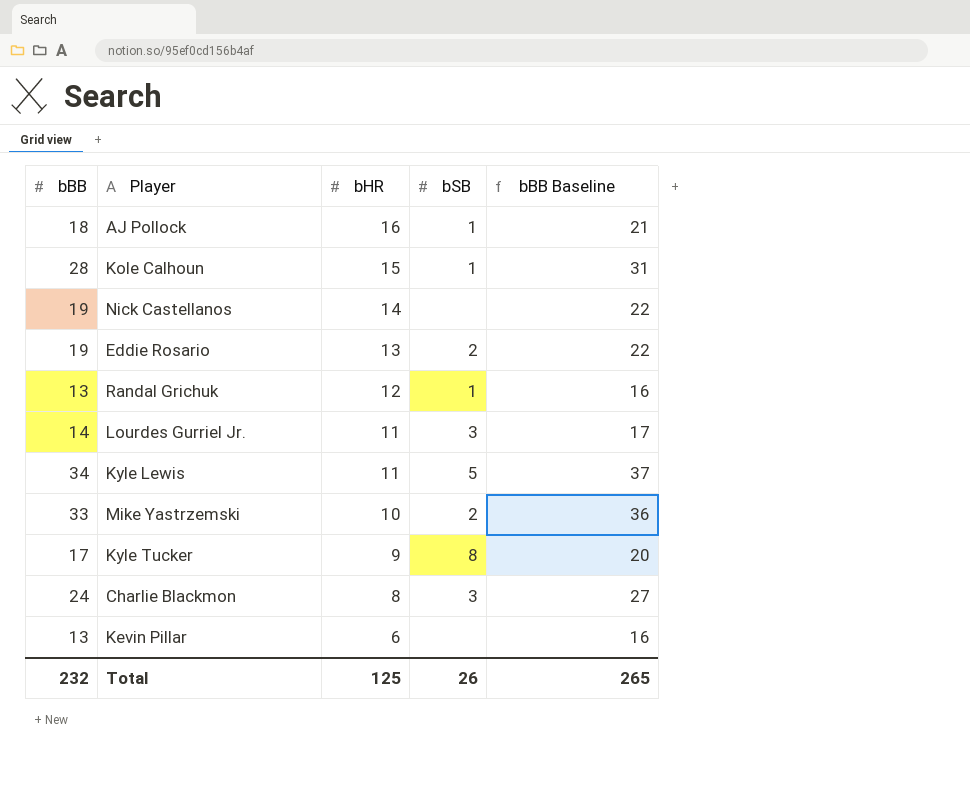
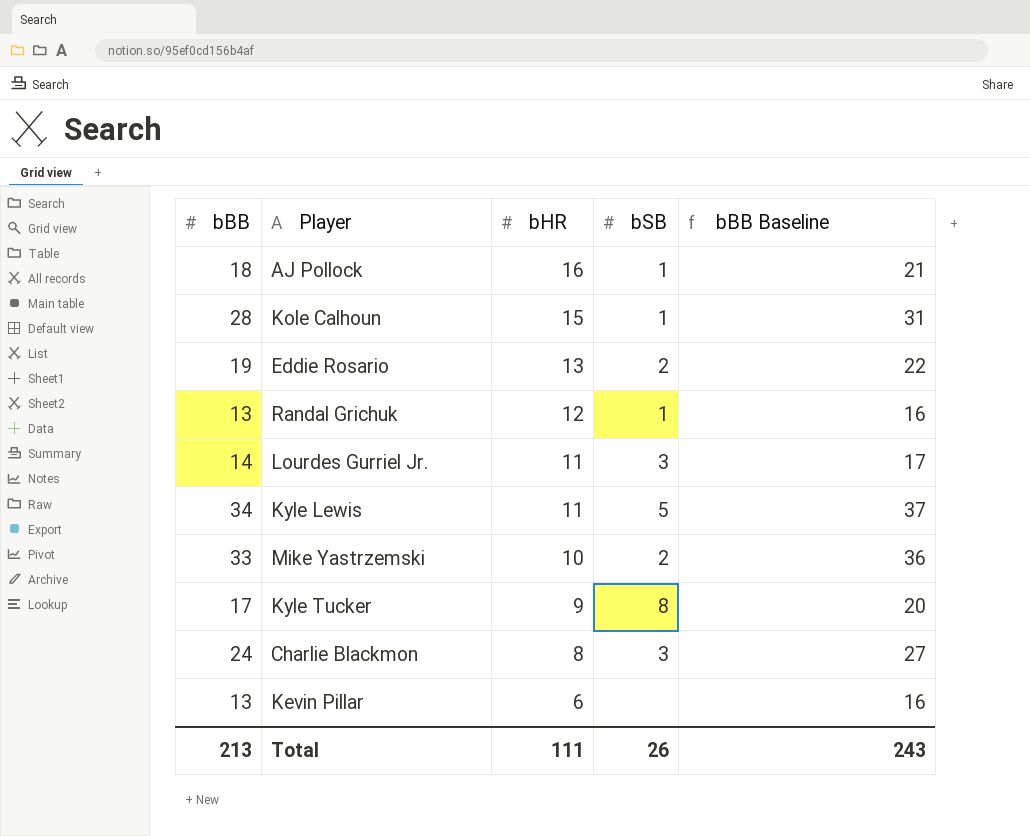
row Nick Castellanos: 19 | 14 | none | 22 -> none
Total | bBB: 232 -> 213
Total | bHR: 125 -> 111
Total | bBB Baseline: 265 -> 243

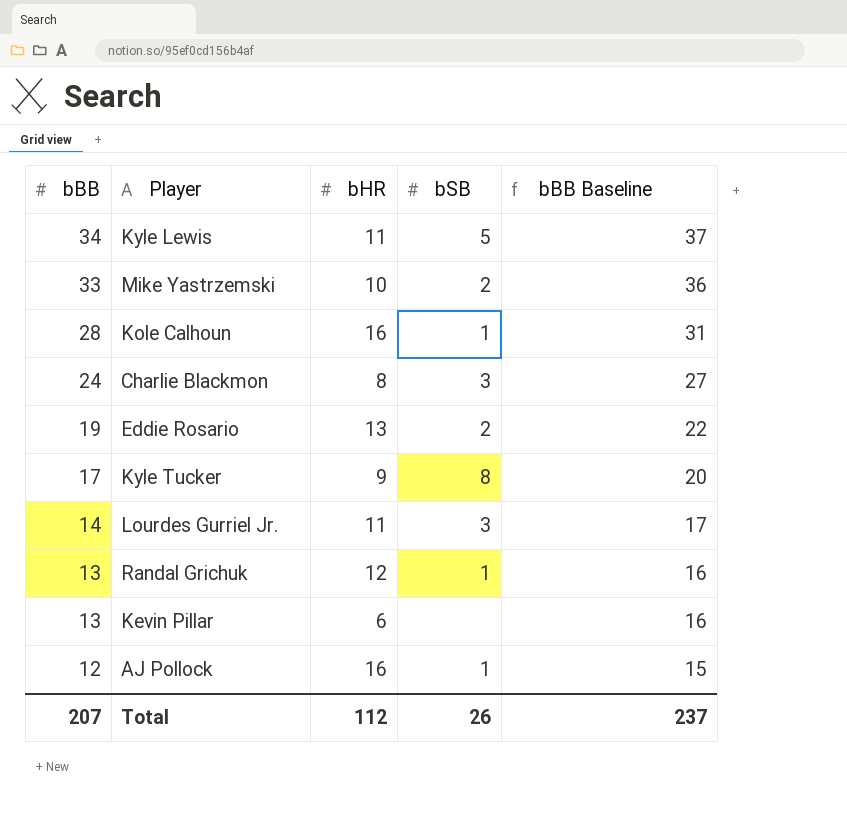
row order: bHR descending -> bBB descending
Kole Calhoun | bHR: 15 -> 16
AJ Pollock | bBB: 18 -> 12
AJ Pollock | bBB Baseline: 21 -> 15
Total | bBB: 213 -> 207
Total | bHR: 111 -> 112
Total | bBB Baseline: 243 -> 237

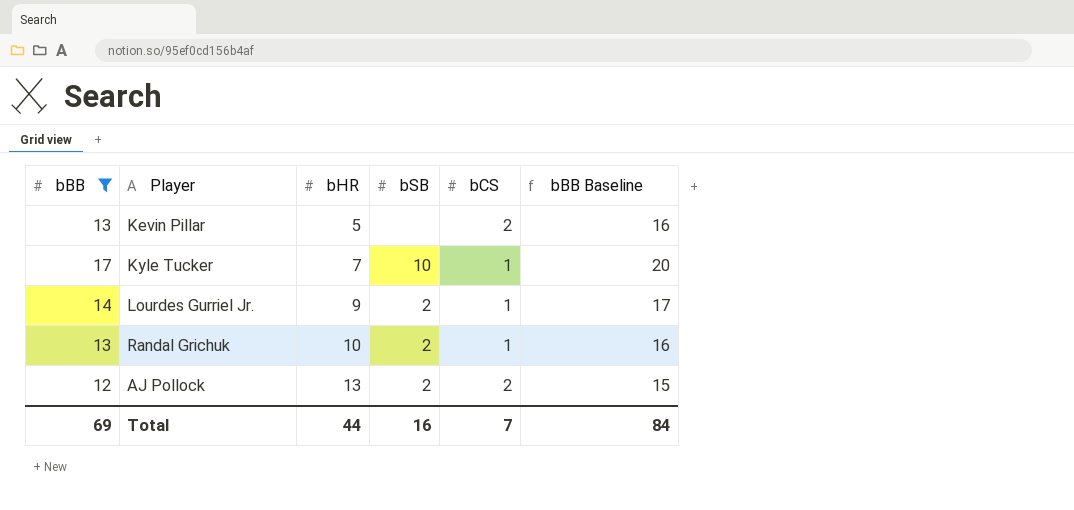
filter: none -> bBB <= 17
row order: bBB descending -> bHR ascending
column bCS | position: none -> 5
Kevin Pillar | bHR: 6 -> 5
Kyle Tucker | bHR: 9 -> 7
Kyle Tucker | bSB: 8 -> 10
Lourdes Gurriel Jr. | bHR: 11 -> 9
Lourdes Gurriel Jr. | bSB: 3 -> 2
Randal Grichuk | bHR: 12 -> 10
Randal Grichuk | bSB: 1 -> 2
AJ Pollock | bHR: 16 -> 13
AJ Pollock | bSB: 1 -> 2
Total | bBB: 207 -> 69
Total | bHR: 112 -> 44
Total | bSB: 26 -> 16
Total | bBB Baseline: 237 -> 84

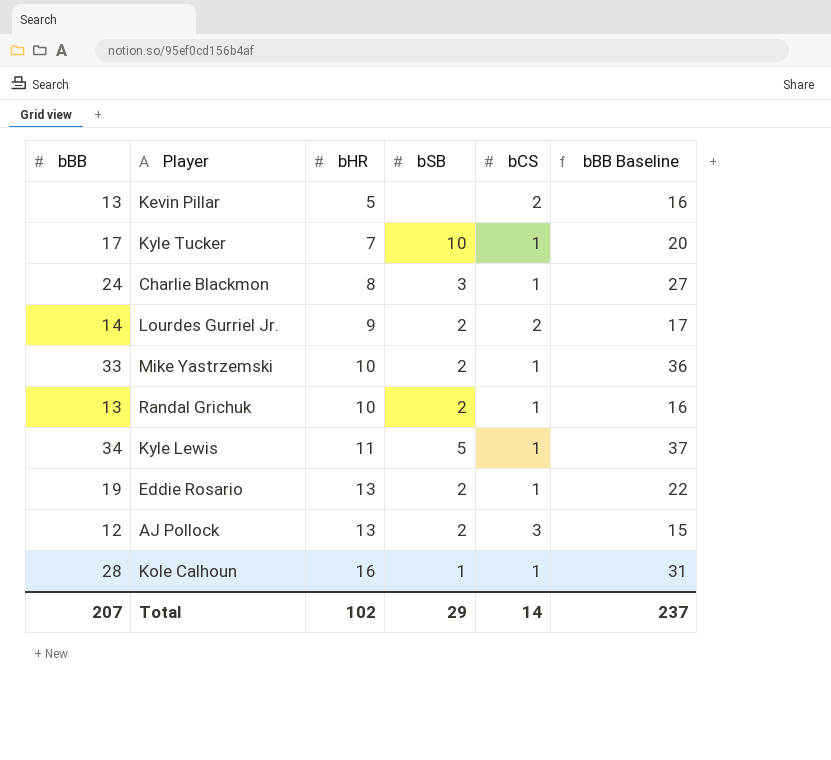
filter: bBB <= 17 -> none
Lourdes Gurriel Jr. | bCS: 1 -> 2
AJ Pollock | bCS: 2 -> 3
Total | bBB: 69 -> 207
Total | bHR: 44 -> 102
Total | bSB: 16 -> 29
Total | bCS: 7 -> 14
Total | bBB Baseline: 84 -> 237

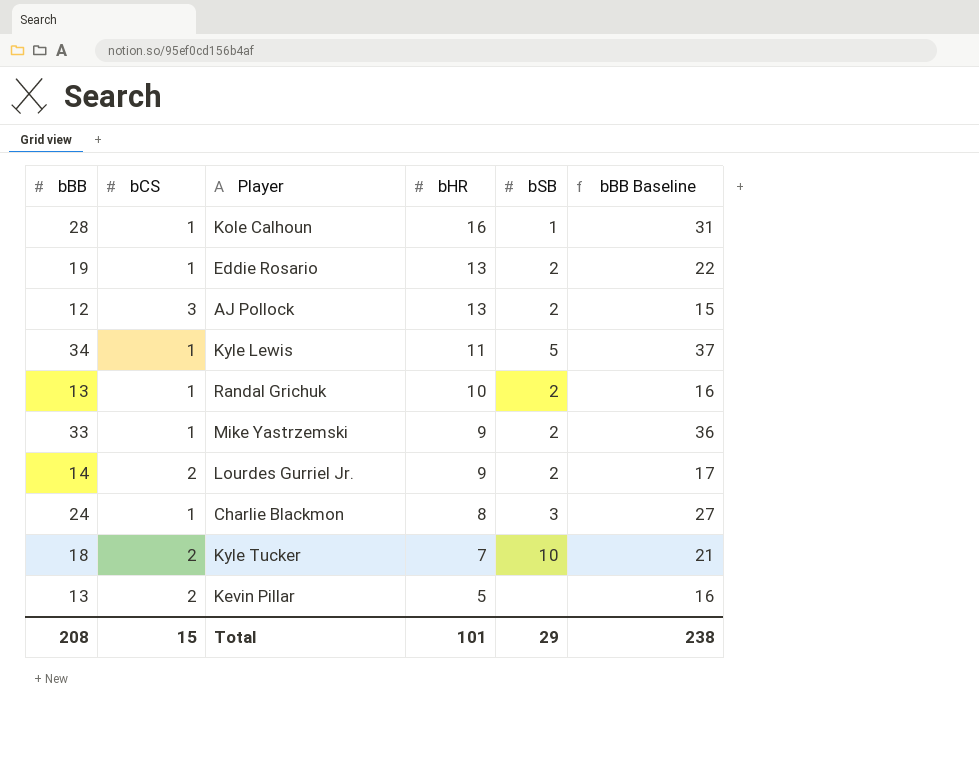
row order: bHR ascending -> bHR descending
column bCS | position: 5 -> 2
Mike Yastrzemski | bHR: 10 -> 9
Kyle Tucker | bBB: 17 -> 18
Kyle Tucker | bCS: 1 -> 2
Kyle Tucker | bBB Baseline: 20 -> 21
Total | bBB: 207 -> 208
Total | bCS: 14 -> 15
Total | bHR: 102 -> 101
Total | bBB Baseline: 237 -> 238

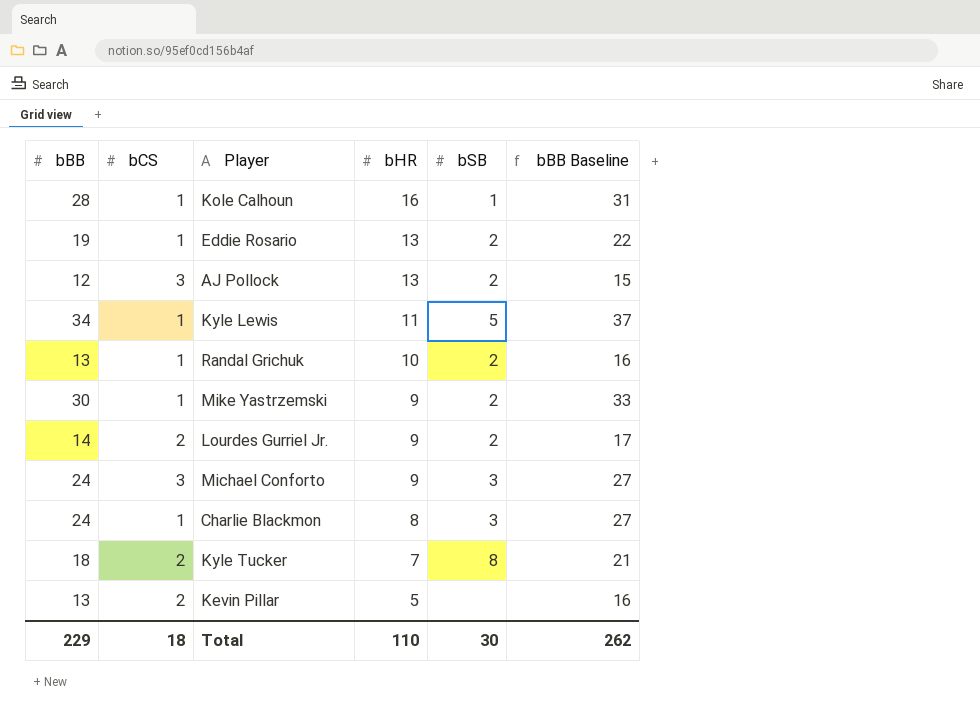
Mike Yastrzemski | bBB: 33 -> 30
Mike Yastrzemski | bBB Baseline: 36 -> 33
row Michael Conforto: none -> 24 | 3 | 9 | 3 | 27
Kyle Tucker | bSB: 10 -> 8
Total | bBB: 208 -> 229
Total | bCS: 15 -> 18
Total | bHR: 101 -> 110
Total | bSB: 29 -> 30
Total | bBB Baseline: 238 -> 262

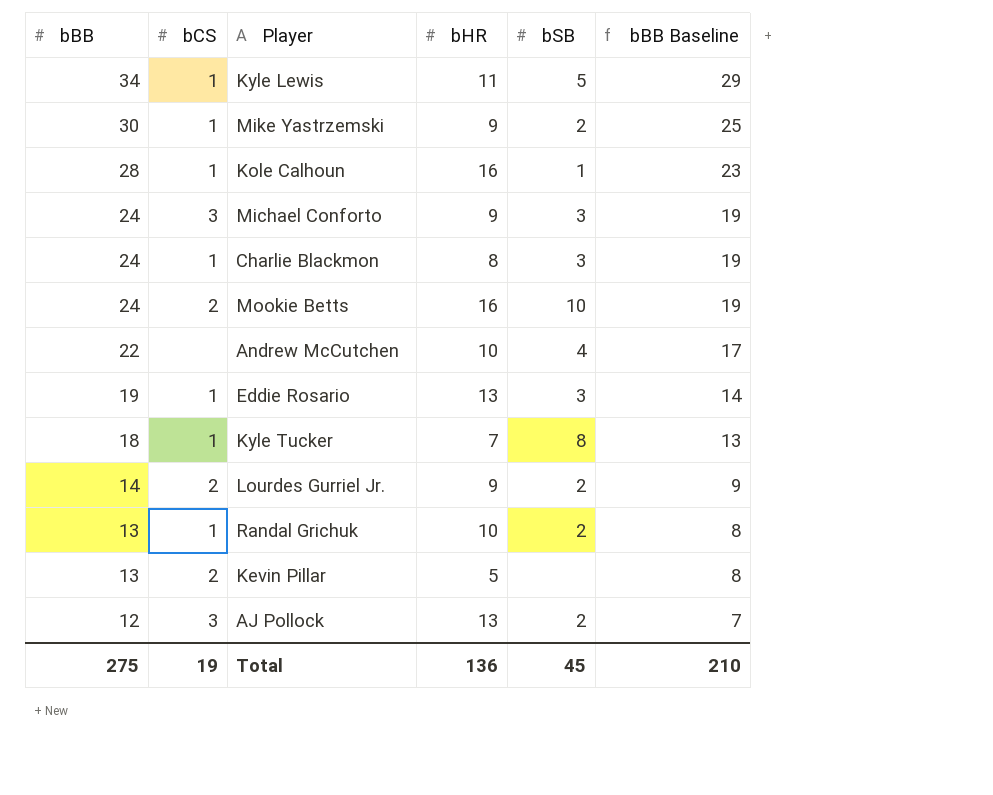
row order: bHR descending -> bBB descending
column bBB Baseline | formula: [bBB] + 3 -> [bBB] - 5
row Mookie Betts: none -> 24 | 2 | 16 | 10 | 19
row Andrew McCutchen: none -> 22 | none | 10 | 4 | 17
Eddie Rosario | bSB: 2 -> 3
Kyle Tucker | bCS: 2 -> 1
Total | bBB: 229 -> 275
Total | bCS: 18 -> 19
Total | bHR: 110 -> 136
Total | bSB: 30 -> 45
Total | bBB Baseline: 262 -> 210

